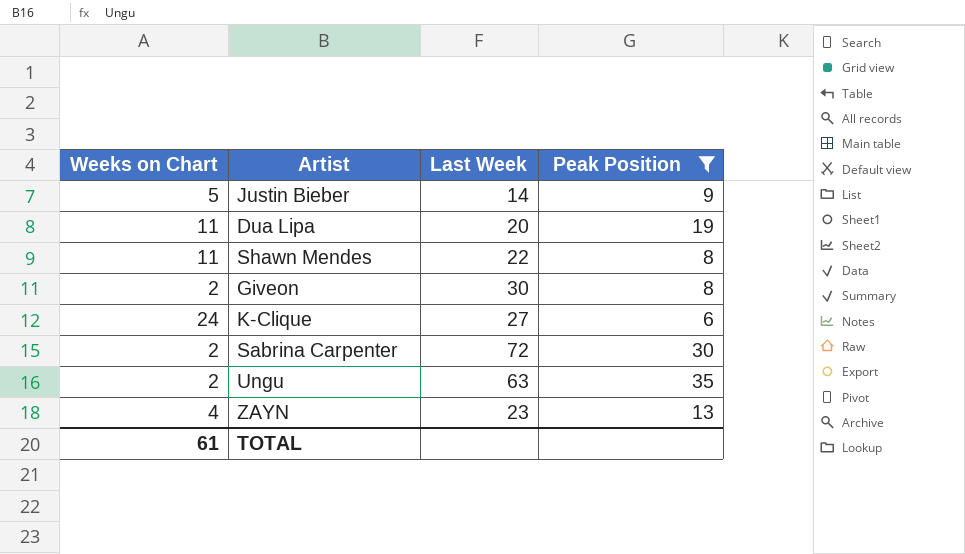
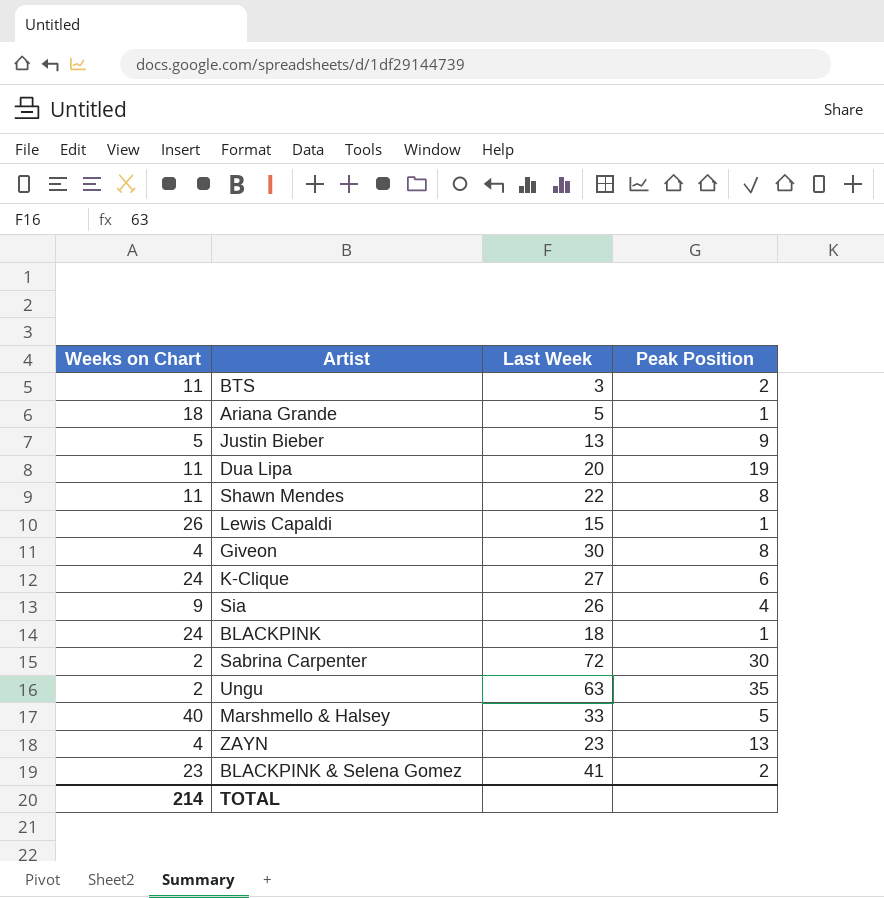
filter: Peak Position >= 6 -> none
Justin Bieber | Last Week: 14 -> 13
Giveon | Weeks on Chart: 2 -> 4
TOTAL | Weeks on Chart: 61 -> 214

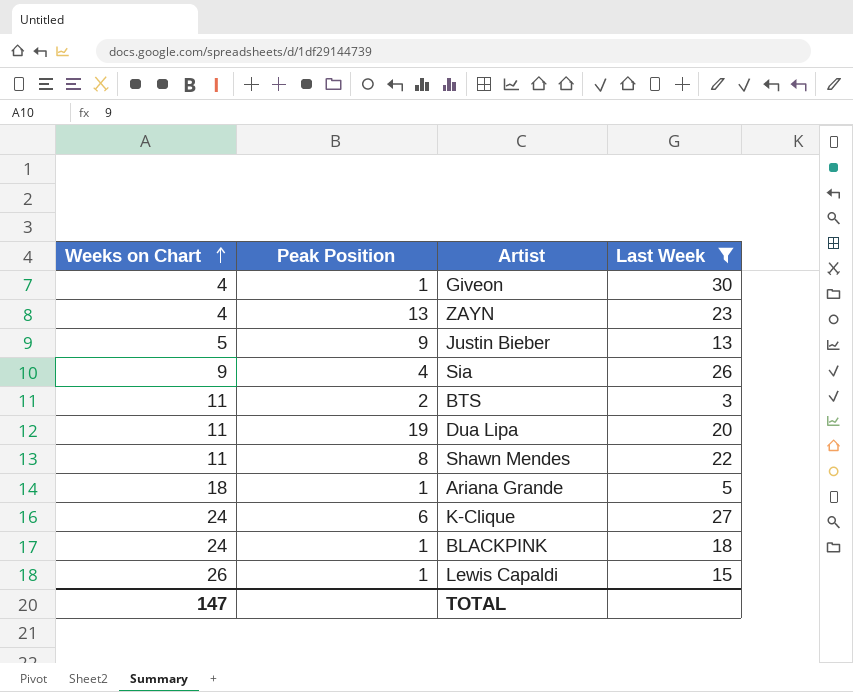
filter: none -> Last Week <= 30
row order: none -> Weeks on Chart ascending
column Peak Position | position: 4 -> 2
Giveon | Peak Position: 8 -> 1
TOTAL | Weeks on Chart: 214 -> 147

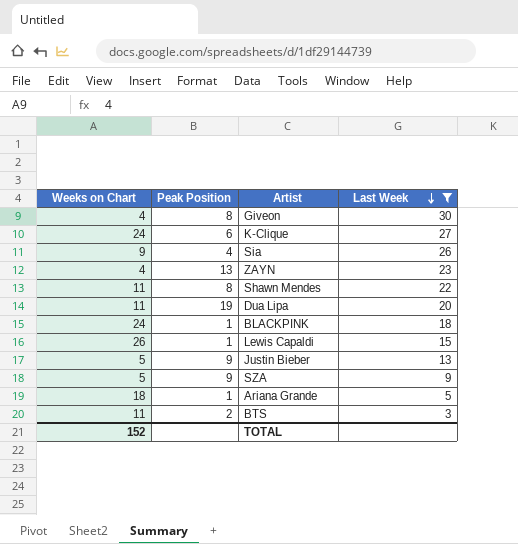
row order: Weeks on Chart ascending -> Last Week descending
Giveon | Peak Position: 1 -> 8
row SZA: none -> 5 | 9 | 9
TOTAL | Weeks on Chart: 147 -> 152

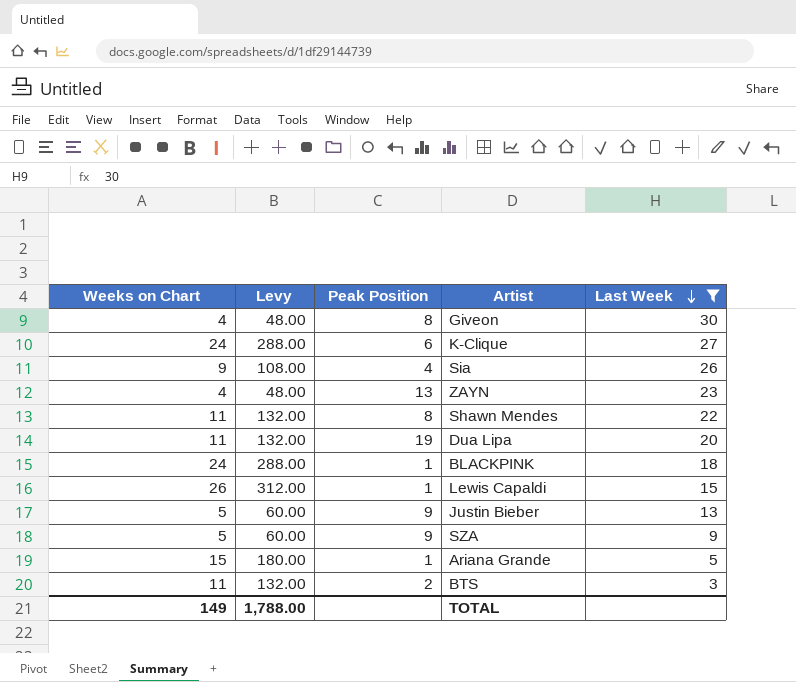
column Levy | formula: none -> [Weeks on Chart] * 12
Ariana Grande | Weeks on Chart: 18 -> 15
TOTAL | Weeks on Chart: 152 -> 149

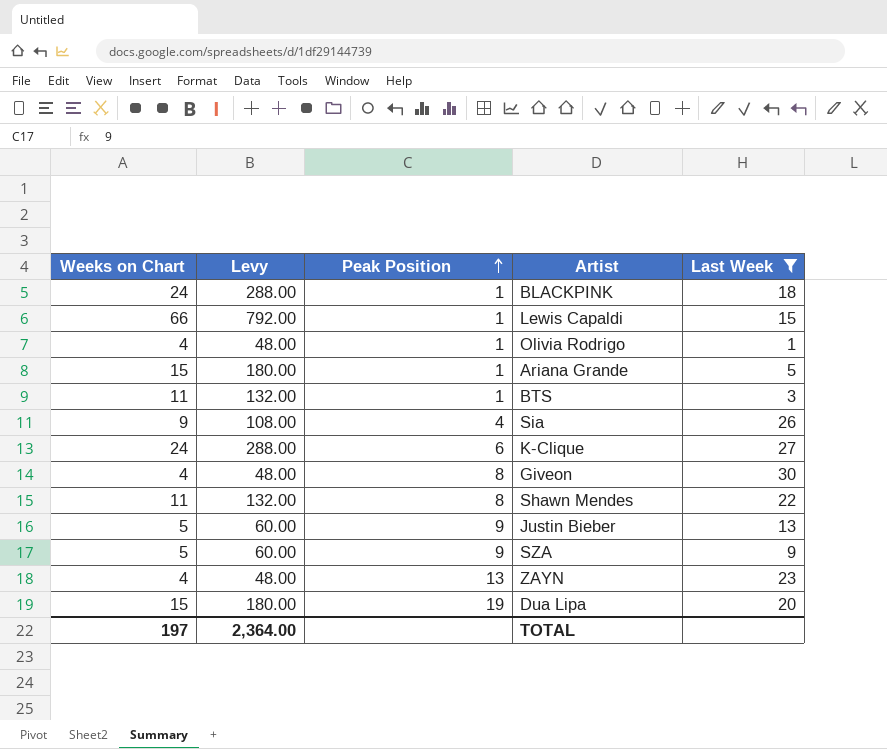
row order: Last Week descending -> Peak Position ascending
Lewis Capaldi | Weeks on Chart: 26 -> 66
Lewis Capaldi | Levy: 312.00 -> 792.00
row Olivia Rodrigo: none -> 4 | 48.00 | 1 | 1
BTS | Peak Position: 2 -> 1
Dua Lipa | Weeks on Chart: 11 -> 15
Dua Lipa | Levy: 132.00 -> 180.00
TOTAL | Weeks on Chart: 149 -> 197
TOTAL | Levy: 1,788.00 -> 2,364.00

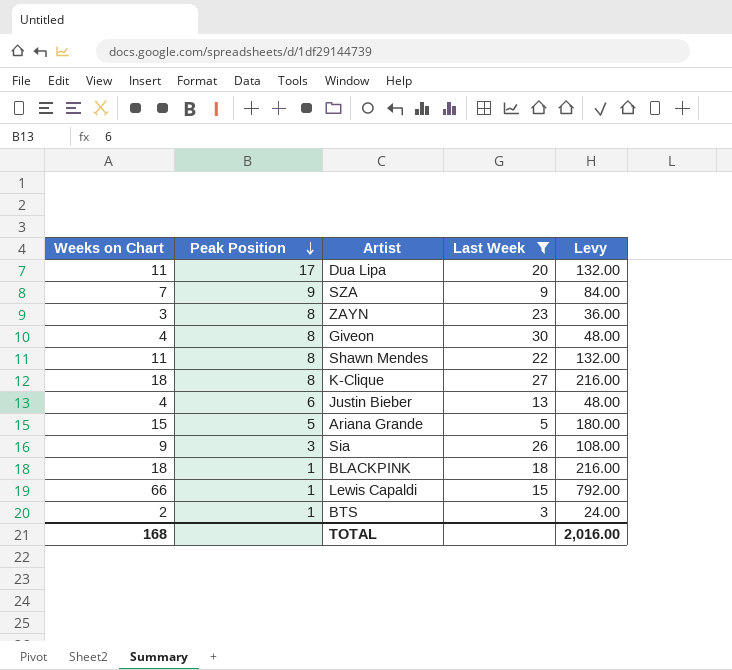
row order: Peak Position ascending -> Peak Position descending
column Levy | position: 2 -> 5
row Olivia Rodrigo: 4 | 48.00 | 1 | 1 -> none
Dua Lipa | Weeks on Chart: 15 -> 11
Dua Lipa | Peak Position: 19 -> 17
Dua Lipa | Levy: 180.00 -> 132.00
SZA | Weeks on Chart: 5 -> 7
SZA | Levy: 60.00 -> 84.00
ZAYN | Weeks on Chart: 4 -> 3
ZAYN | Peak Position: 13 -> 8
ZAYN | Levy: 48.00 -> 36.00
K-Clique | Weeks on Chart: 24 -> 18
K-Clique | Peak Position: 6 -> 8
K-Clique | Levy: 288.00 -> 216.00
Justin Bieber | Weeks on Chart: 5 -> 4
Justin Bieber | Peak Position: 9 -> 6
Justin Bieber | Levy: 60.00 -> 48.00
Ariana Grande | Peak Position: 1 -> 5
Sia | Peak Position: 4 -> 3
BLACKPINK | Weeks on Chart: 24 -> 18
BLACKPINK | Levy: 288.00 -> 216.00
BTS | Weeks on Chart: 11 -> 2
BTS | Levy: 132.00 -> 24.00
TOTAL | Weeks on Chart: 197 -> 168
TOTAL | Levy: 2,364.00 -> 2,016.00

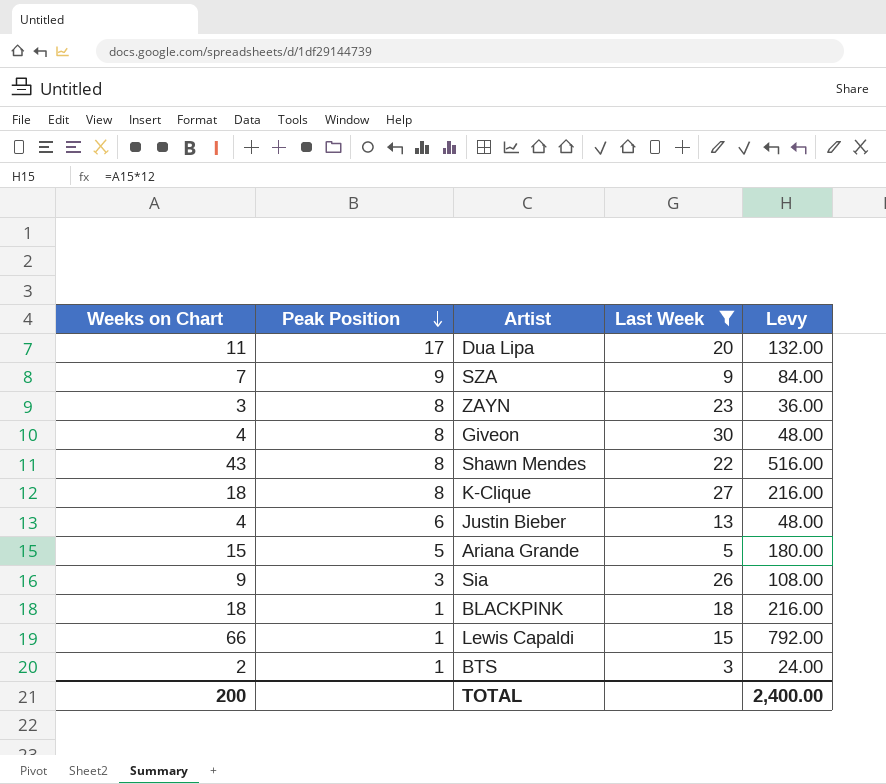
Shawn Mendes | Weeks on Chart: 11 -> 43
Shawn Mendes | Levy: 132.00 -> 516.00
TOTAL | Weeks on Chart: 168 -> 200
TOTAL | Levy: 2,016.00 -> 2,400.00

